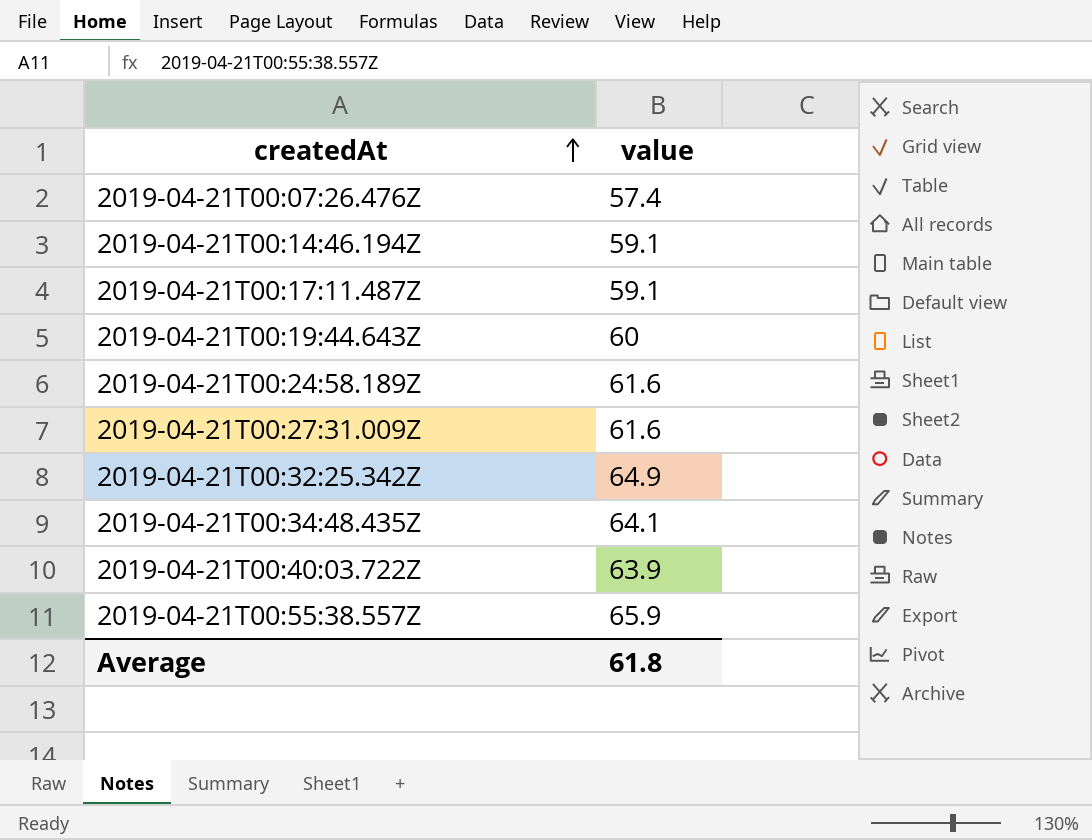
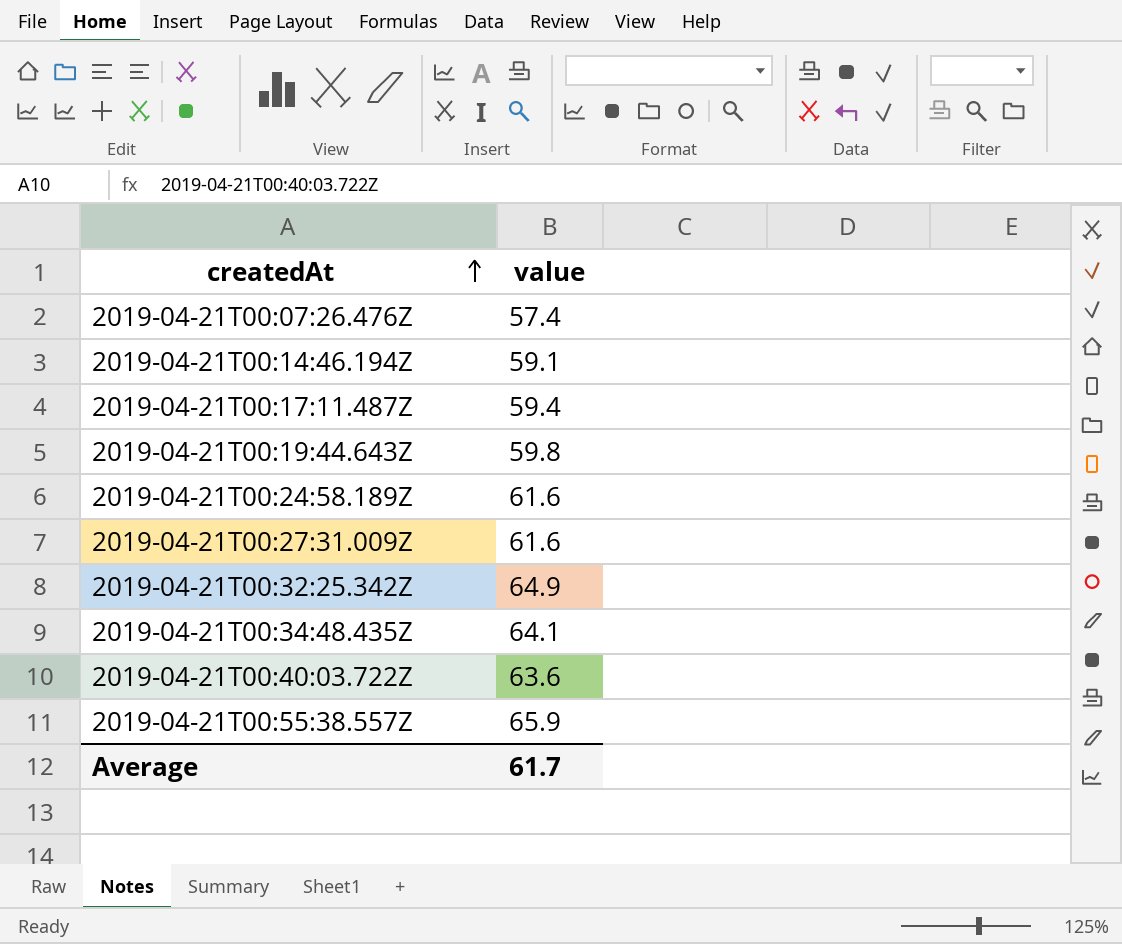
2019-04-21T00:17:11.487Z | value: 59.1 -> 59.4
2019-04-21T00:19:44.643Z | value: 60 -> 59.8
2019-04-21T00:40:03.722Z | value: 63.9 -> 63.6
Average | value: 61.8 -> 61.7

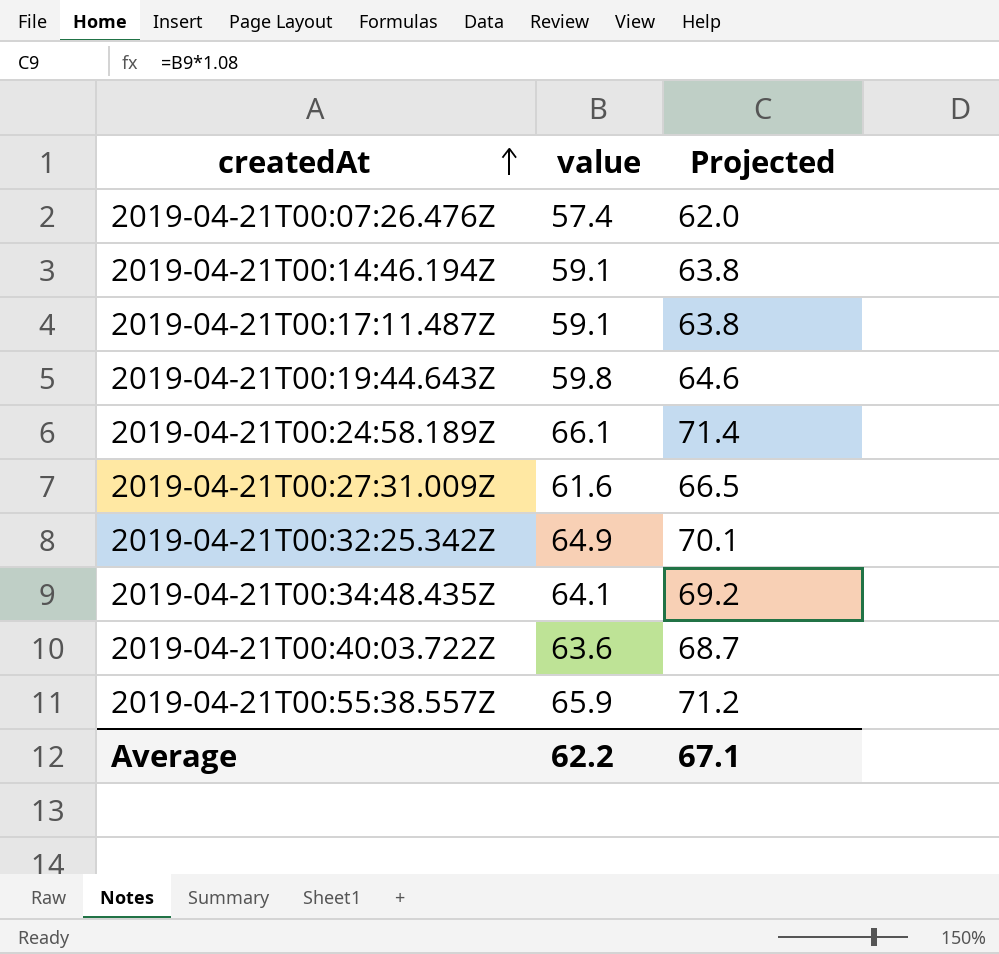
column Projected | formula: none -> [value] * 1.08
2019-04-21T00:17:11.487Z | value: 59.4 -> 59.1
2019-04-21T00:24:58.189Z | value: 61.6 -> 66.1
Average | value: 61.7 -> 62.2

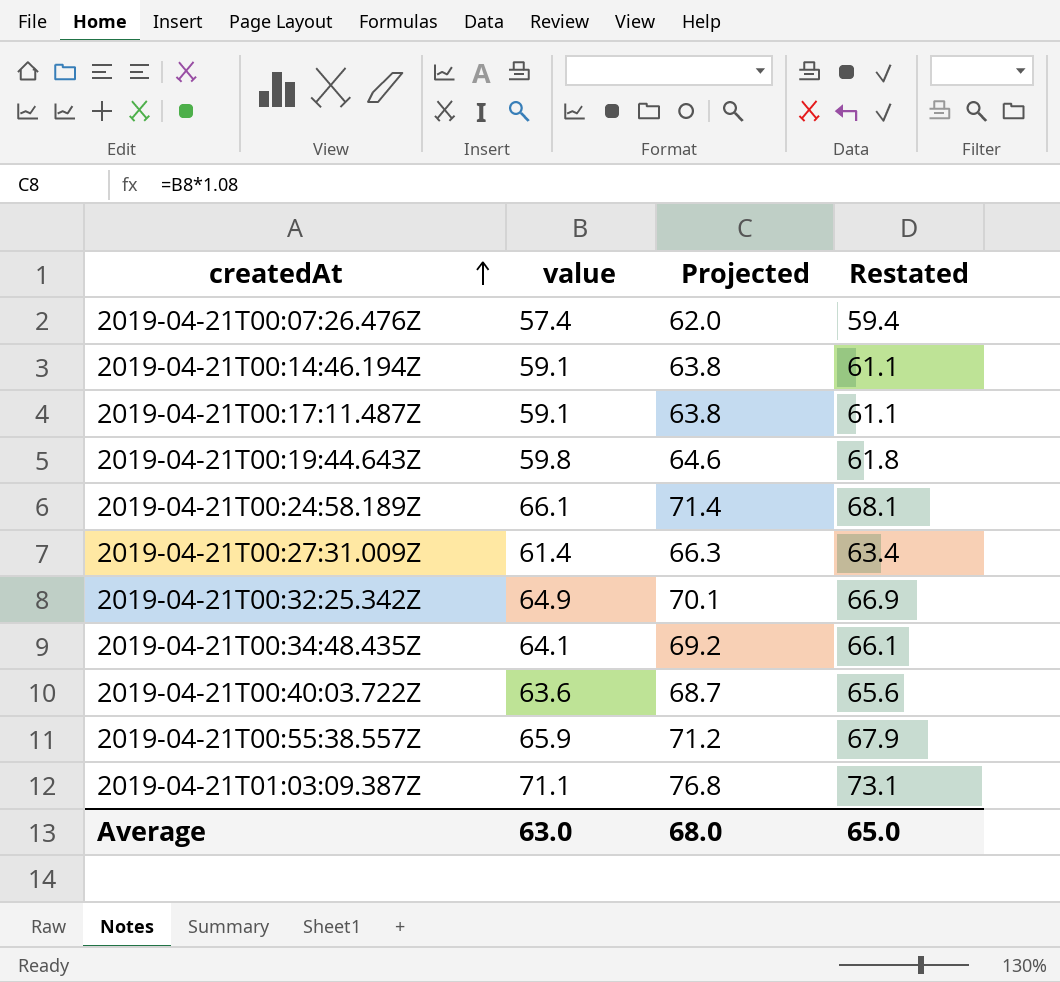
column Restated | formula: none -> [value] + 2
2019-04-21T00:27:31.009Z | value: 61.6 -> 61.4
2019-04-21T00:27:31.009Z | Projected: 66.5 -> 66.3
row 2019-04-21T01:03:09.387Z: none -> 71.1 | 76.8 | 73.1
Average | value: 62.2 -> 63.0
Average | Projected: 67.1 -> 68.0

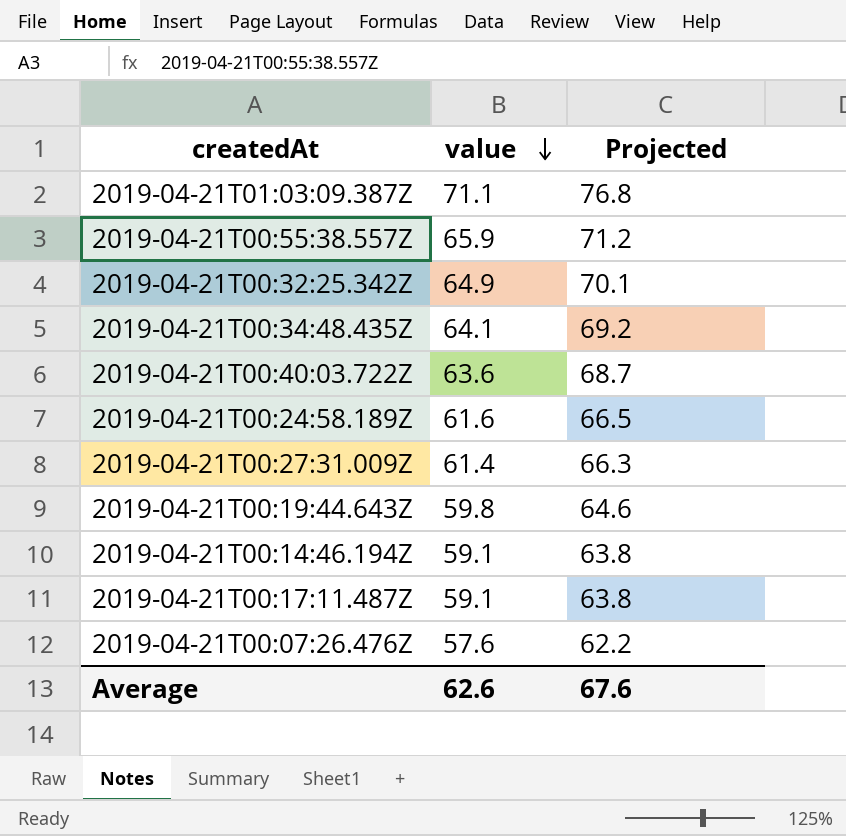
row order: createdAt ascending -> value descending
column Restated | formula: [value] + 2 -> none
2019-04-21T00:24:58.189Z | value: 66.1 -> 61.6
2019-04-21T00:24:58.189Z | Projected: 71.4 -> 66.5
2019-04-21T00:07:26.476Z | value: 57.4 -> 57.6
2019-04-21T00:07:26.476Z | Projected: 62.0 -> 62.2
Average | value: 63.0 -> 62.6
Average | Projected: 68.0 -> 67.6

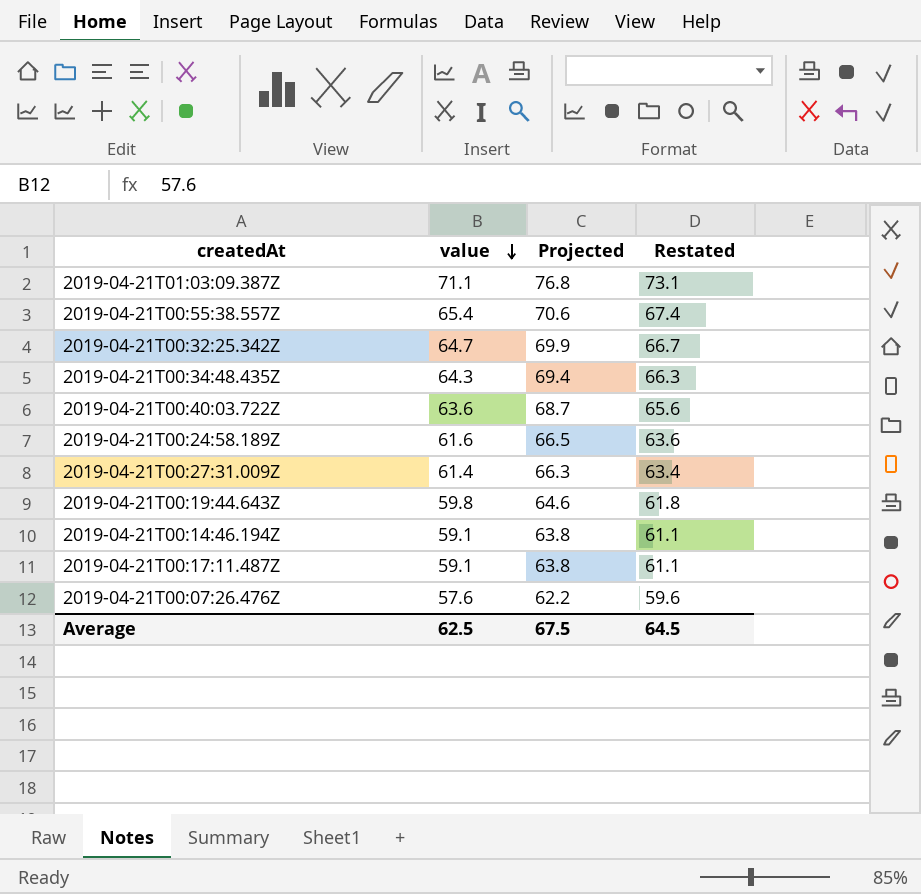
column Restated | formula: none -> [value] + 2
2019-04-21T00:55:38.557Z | value: 65.9 -> 65.4
2019-04-21T00:55:38.557Z | Projected: 71.2 -> 70.6
2019-04-21T00:32:25.342Z | value: 64.9 -> 64.7
2019-04-21T00:32:25.342Z | Projected: 70.1 -> 69.9
2019-04-21T00:34:48.435Z | value: 64.1 -> 64.3
2019-04-21T00:34:48.435Z | Projected: 69.2 -> 69.4
Average | value: 62.6 -> 62.5
Average | Projected: 67.6 -> 67.5

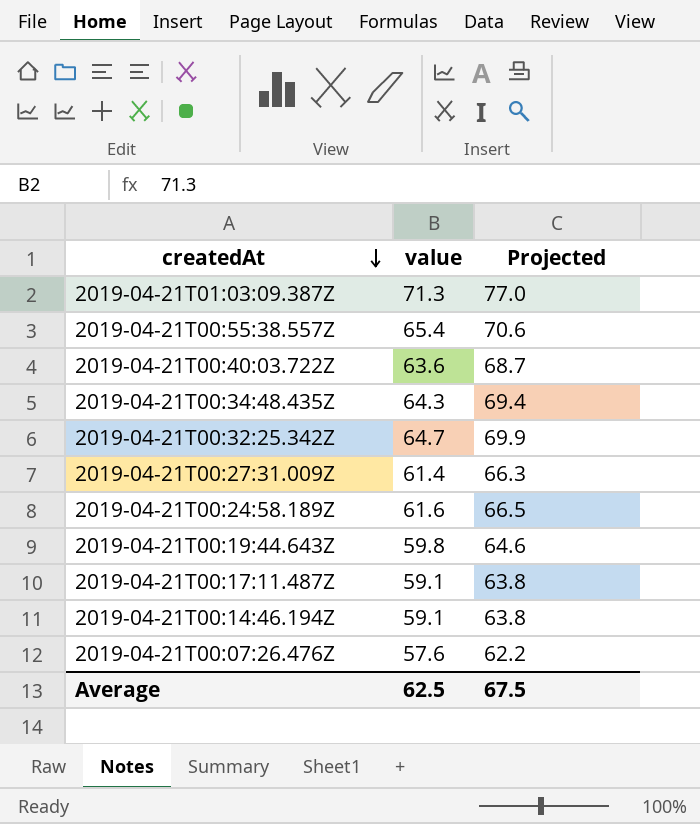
row order: value descending -> createdAt descending
column Restated | formula: [value] + 2 -> none
2019-04-21T01:03:09.387Z | value: 71.1 -> 71.3
2019-04-21T01:03:09.387Z | Projected: 76.8 -> 77.0

